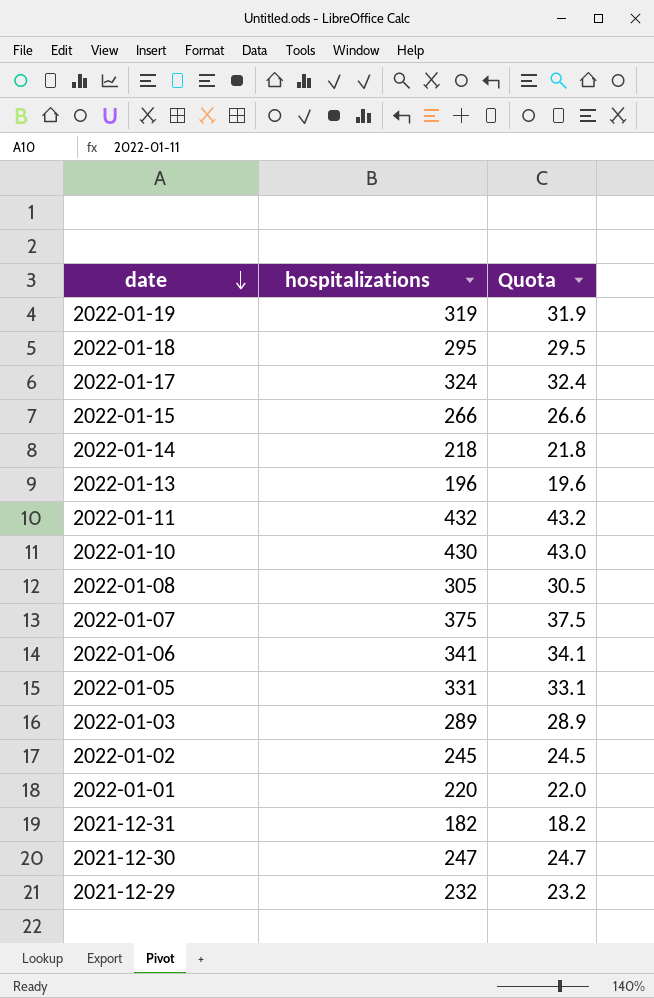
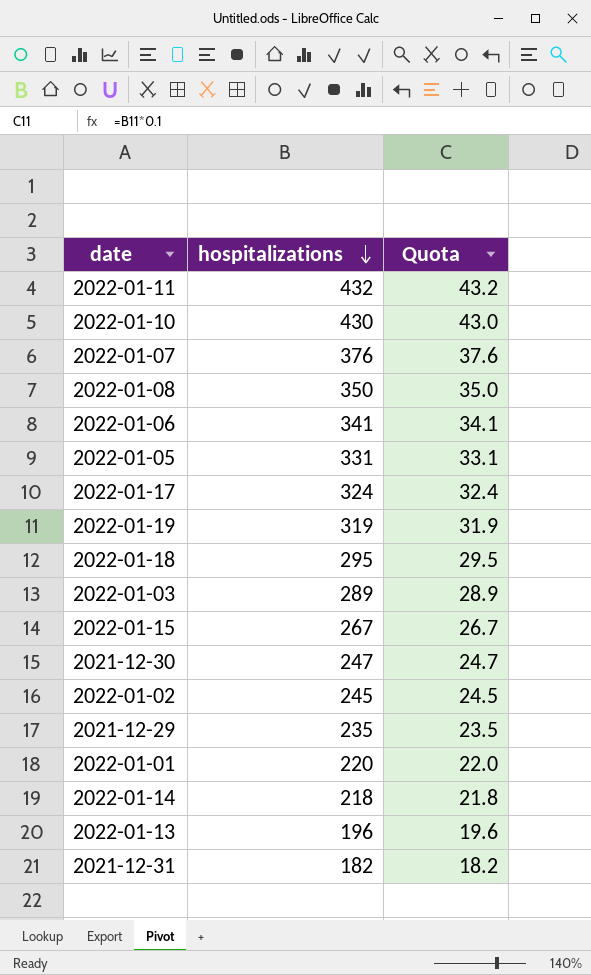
row order: date descending -> hospitalizations descending
2022-01-07 | hospitalizations: 375 -> 376
2022-01-07 | Quota: 37.5 -> 37.6
2022-01-08 | hospitalizations: 305 -> 350
2022-01-08 | Quota: 30.5 -> 35.0
2022-01-15 | hospitalizations: 266 -> 267
2022-01-15 | Quota: 26.6 -> 26.7
2021-12-29 | hospitalizations: 232 -> 235
2021-12-29 | Quota: 23.2 -> 23.5

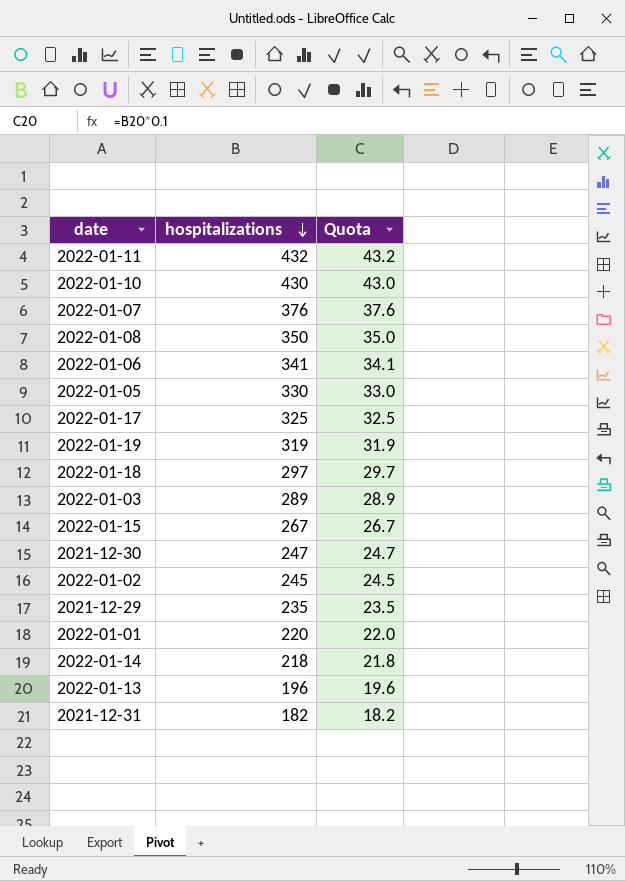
2022-01-05 | hospitalizations: 331 -> 330
2022-01-05 | Quota: 33.1 -> 33.0
2022-01-17 | hospitalizations: 324 -> 325
2022-01-17 | Quota: 32.4 -> 32.5
2022-01-18 | hospitalizations: 295 -> 297
2022-01-18 | Quota: 29.5 -> 29.7

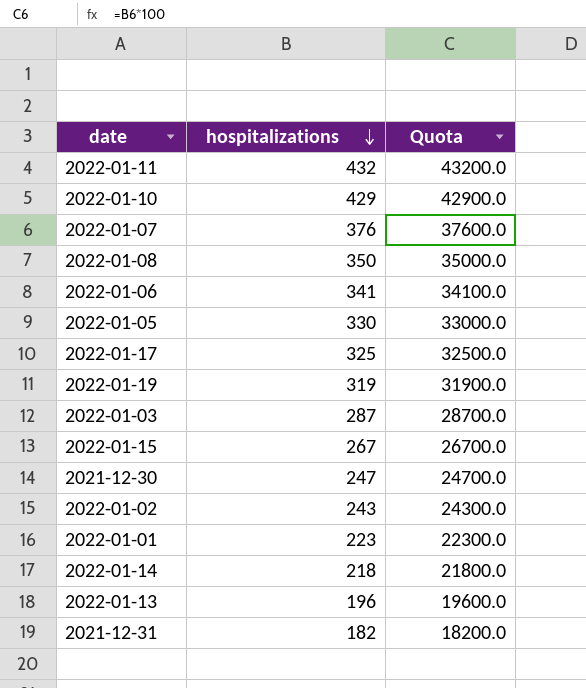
column Quota | formula: [hospitalizations] * 0.1 -> [hospitalizations] * 100
row 2022-01-18: 297 | 29.7 -> none
row 2021-12-29: 235 | 23.5 -> none
2022-01-10 | hospitalizations: 430 -> 429
2022-01-03 | hospitalizations: 289 -> 287
2022-01-02 | hospitalizations: 245 -> 243
2022-01-01 | hospitalizations: 220 -> 223

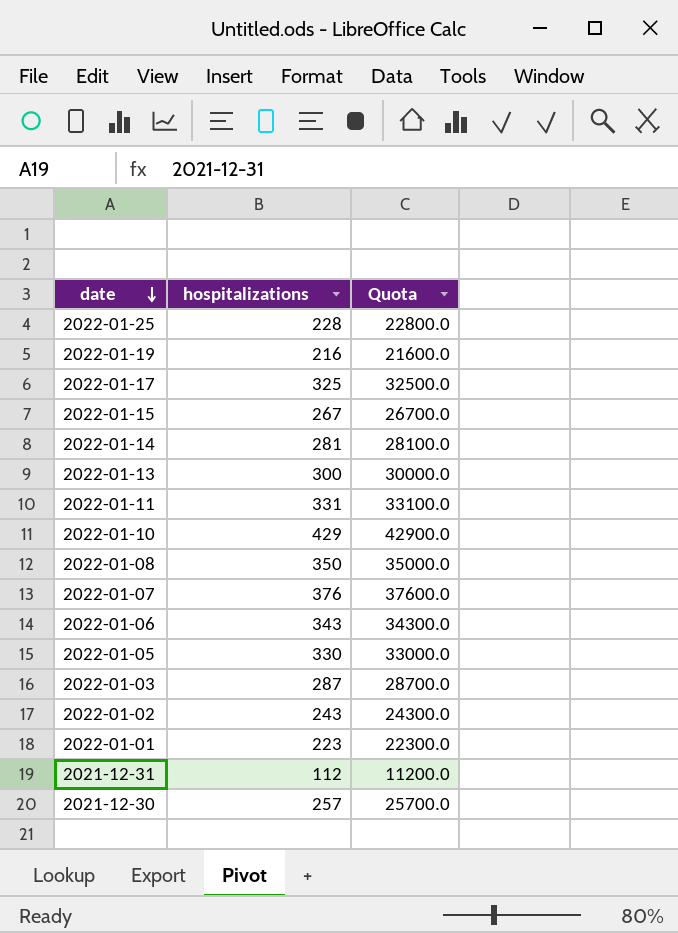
row order: hospitalizations descending -> date descending
row 2022-01-25: none -> 228 | 22800.0
2022-01-19 | hospitalizations: 319 -> 216
2022-01-19 | Quota: 31900.0 -> 21600.0
2022-01-14 | hospitalizations: 218 -> 281
2022-01-14 | Quota: 21800.0 -> 28100.0
2022-01-13 | hospitalizations: 196 -> 300
2022-01-13 | Quota: 19600.0 -> 30000.0
2022-01-11 | hospitalizations: 432 -> 331
2022-01-11 | Quota: 43200.0 -> 33100.0
2022-01-06 | hospitalizations: 341 -> 343
2022-01-06 | Quota: 34100.0 -> 34300.0
2021-12-31 | hospitalizations: 182 -> 112
2021-12-31 | Quota: 18200.0 -> 11200.0
2021-12-30 | hospitalizations: 247 -> 257
2021-12-30 | Quota: 24700.0 -> 25700.0

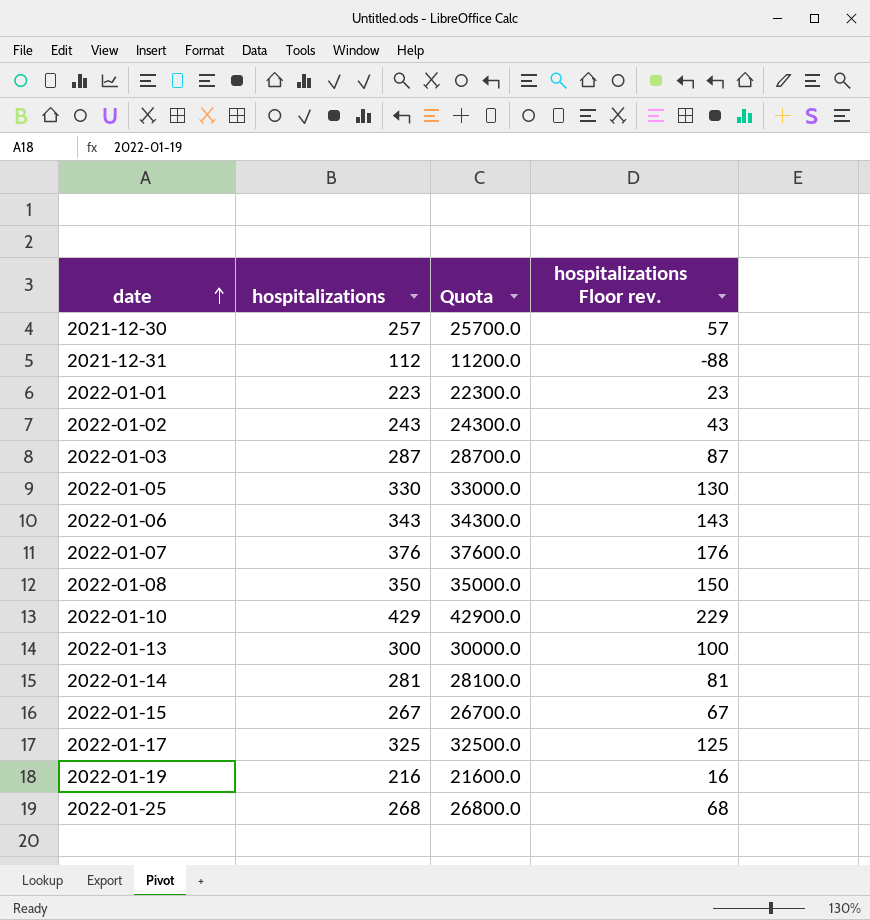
row order: date descending -> date ascending
column hospitalizations Floor rev. | formula: none -> [hospitalizations] - 200
row 2022-01-11: 331 | 33100.0 -> none
2022-01-25 | hospitalizations: 228 -> 268
2022-01-25 | Quota: 22800.0 -> 26800.0

